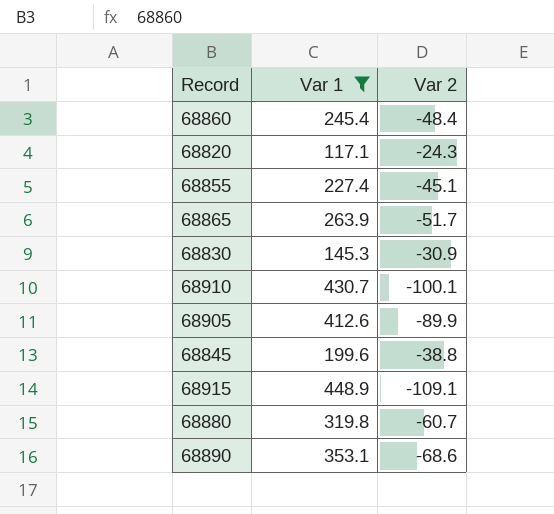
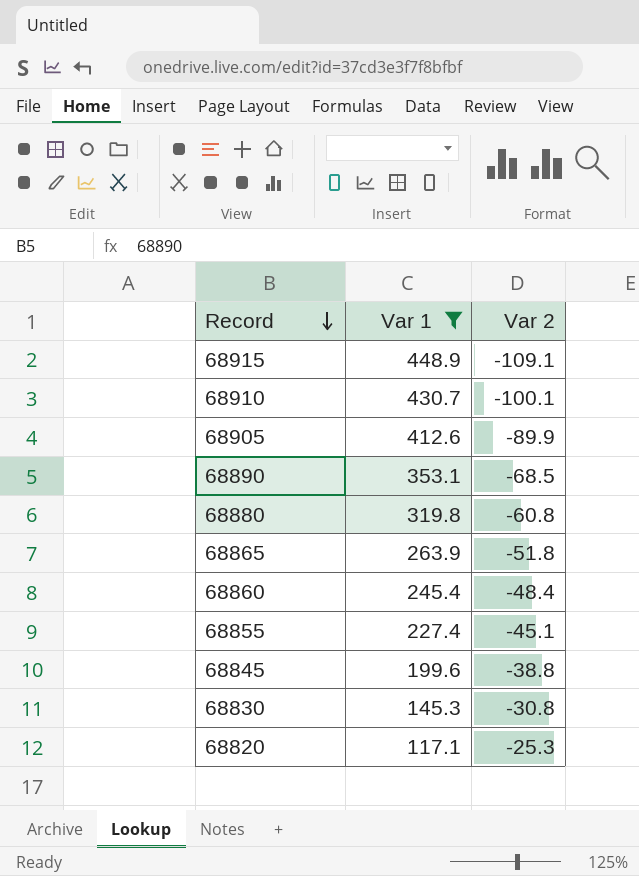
row order: none -> Record descending
68890 | Var 2: -68.6 -> -68.5
68880 | Var 2: -60.7 -> -60.8
68865 | Var 2: -51.7 -> -51.8
68830 | Var 2: -30.9 -> -30.8
68820 | Var 2: -24.3 -> -25.3

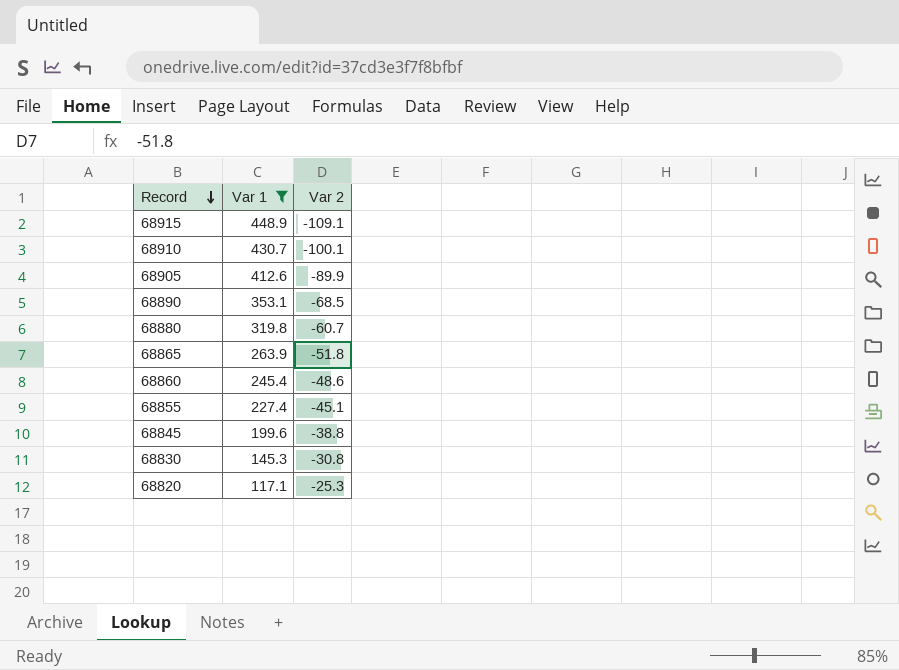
68880 | Var 2: -60.8 -> -60.7
68860 | Var 2: -48.4 -> -48.6

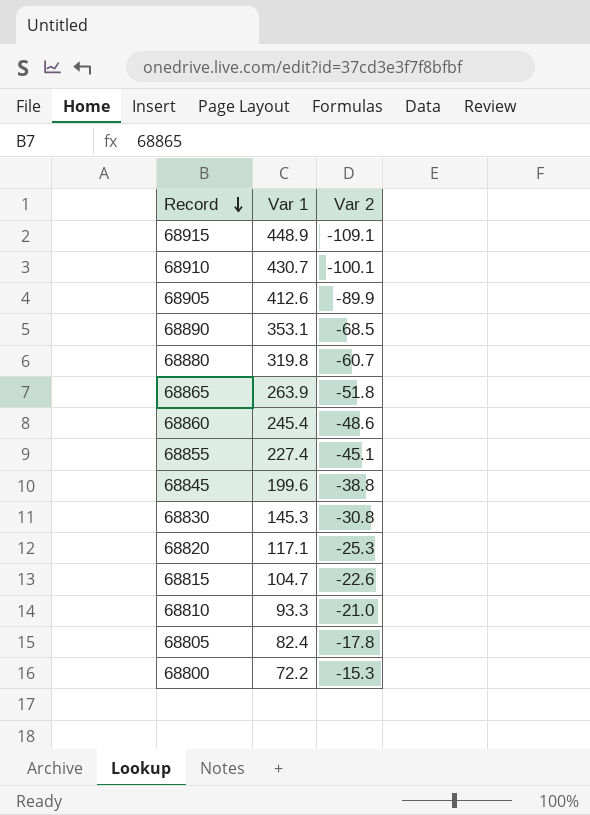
filter: Var 1 >= 117.1 -> none

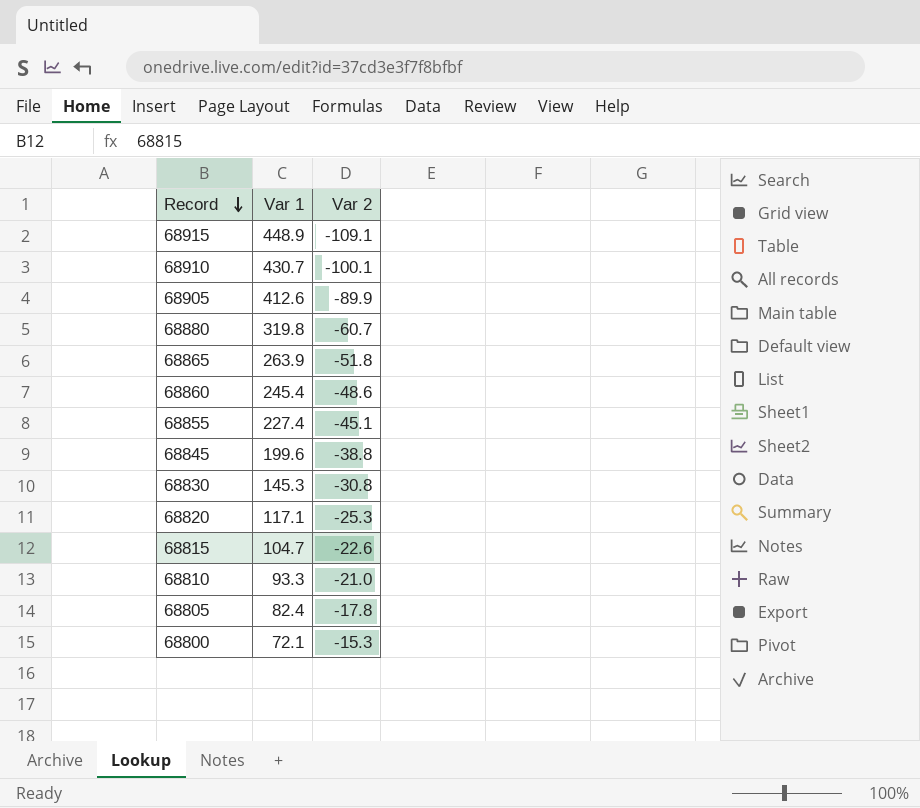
row 68890: 353.1 | -68.5 -> none
68800 | Var 1: 72.2 -> 72.1

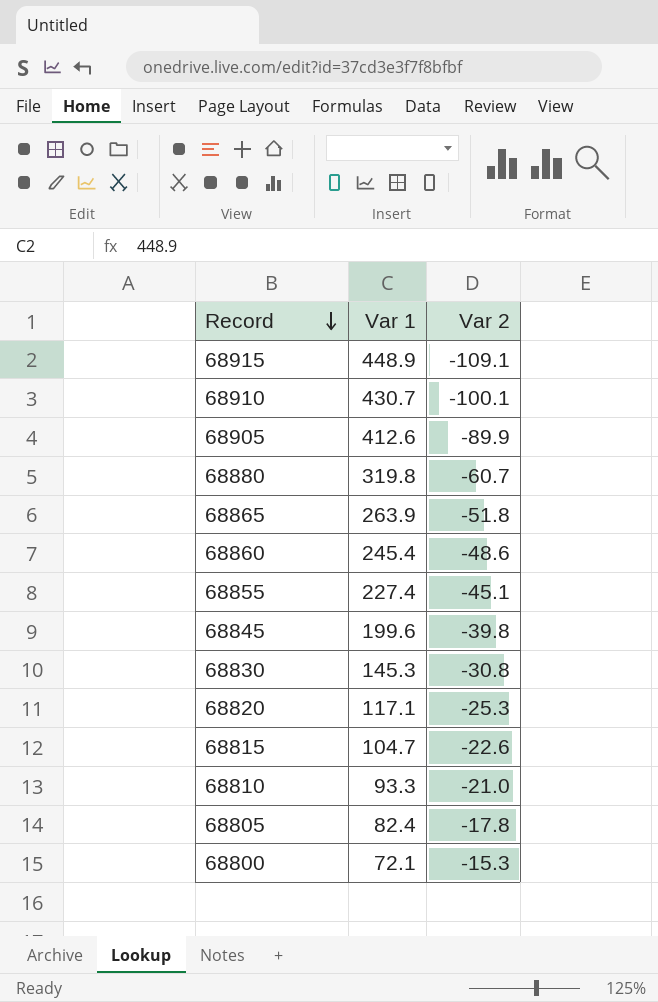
68845 | Var 2: -38.8 -> -39.8

